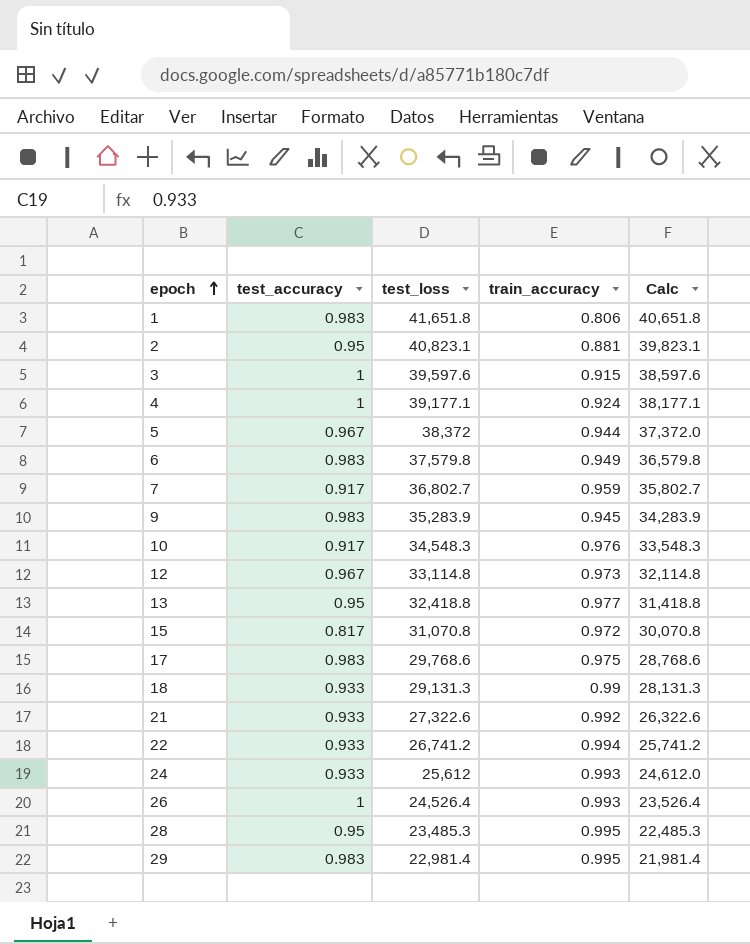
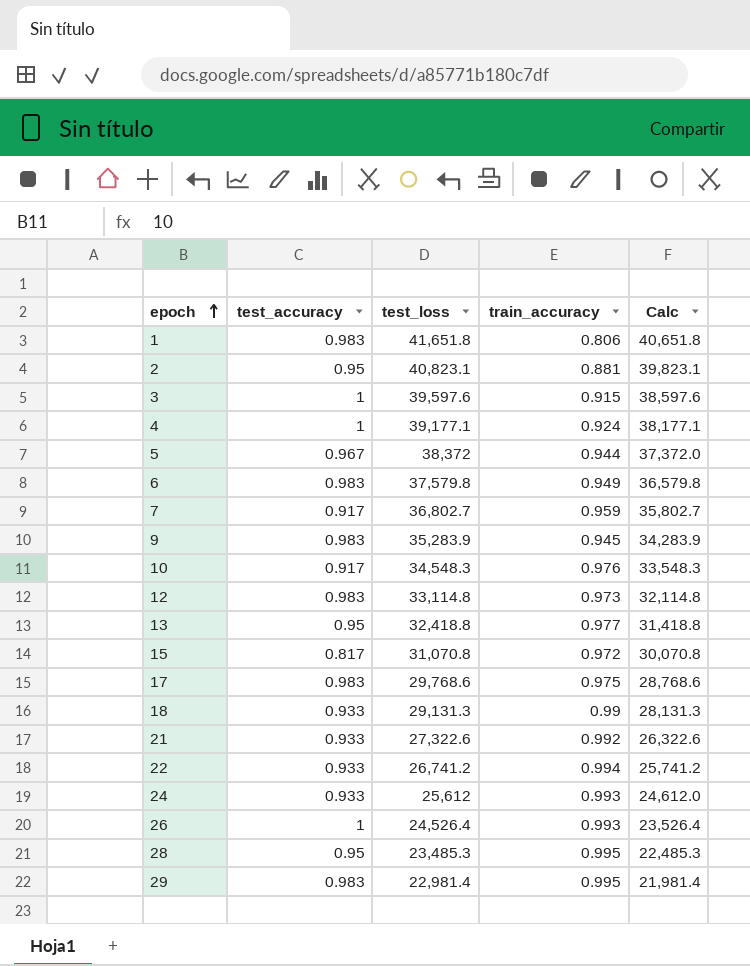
12 | test_accuracy: 0.967 -> 0.983

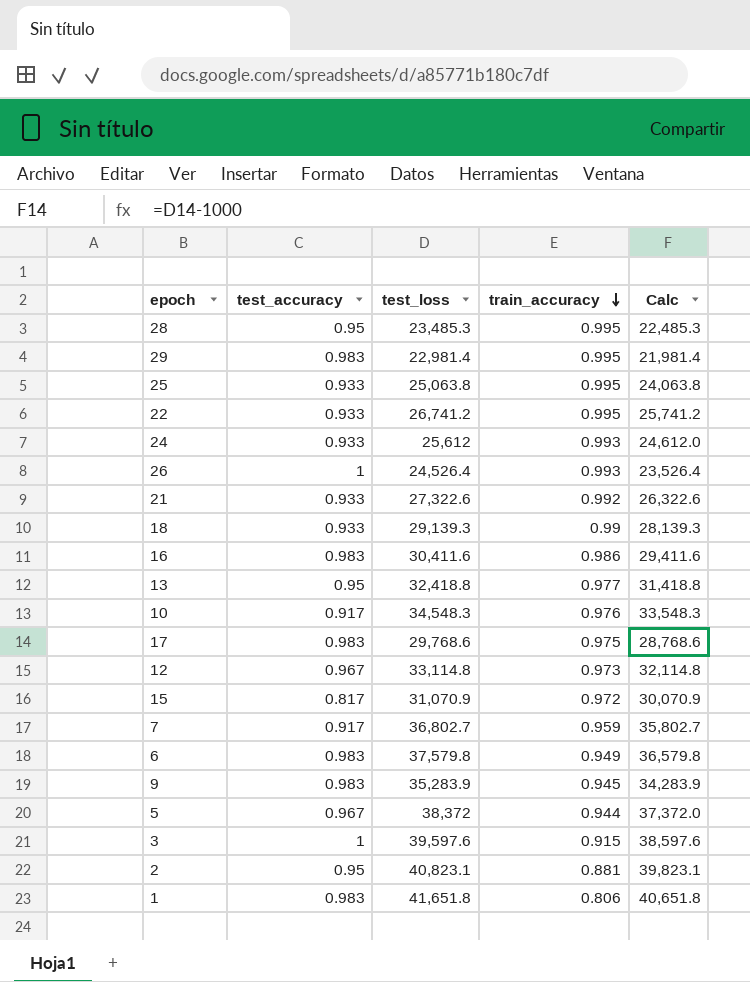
row order: epoch ascending -> train_accuracy descending
row 4: 1 | 39,177.1 | 0.924 | 38,177.1 -> none
row 25: none -> 0.933 | 25,063.8 | 0.995 | 24,063.8
22 | train_accuracy: 0.994 -> 0.995
18 | test_loss: 29,131.3 -> 29,139.3
18 | Calc: 28,131.3 -> 28,139.3
row 16: none -> 0.983 | 30,411.6 | 0.986 | 29,411.6
12 | test_accuracy: 0.983 -> 0.967
15 | test_loss: 31,070.8 -> 31,070.9
15 | Calc: 30,070.8 -> 30,070.9

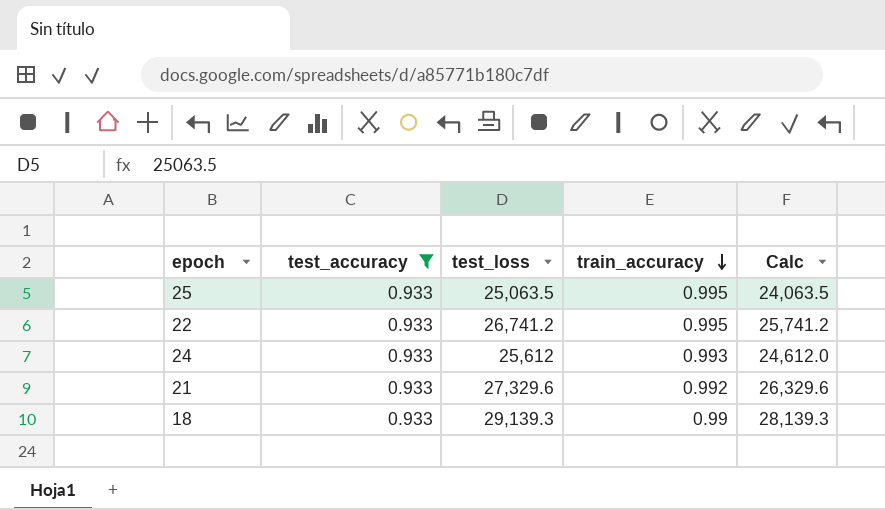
filter: none -> test_accuracy = 0.933
25 | test_loss: 25,063.8 -> 25,063.5
25 | Calc: 24,063.8 -> 24,063.5
21 | test_loss: 27,322.6 -> 27,329.6
21 | Calc: 26,322.6 -> 26,329.6

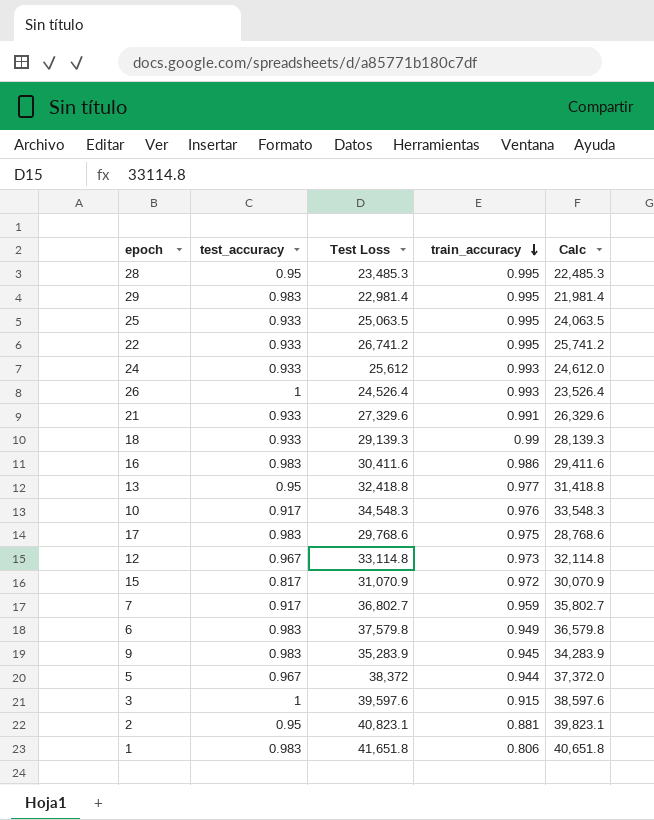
filter: test_accuracy = 0.933 -> none
column name: test_loss -> Test Loss
21 | train_accuracy: 0.992 -> 0.991

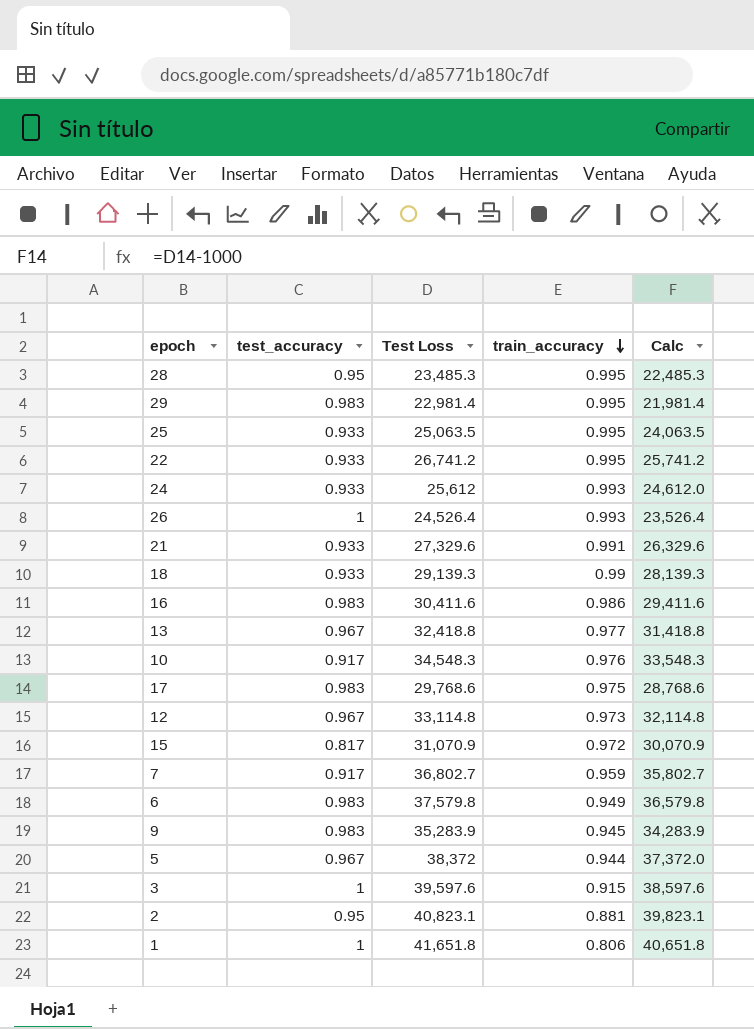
13 | test_accuracy: 0.95 -> 0.967
1 | test_accuracy: 0.983 -> 1

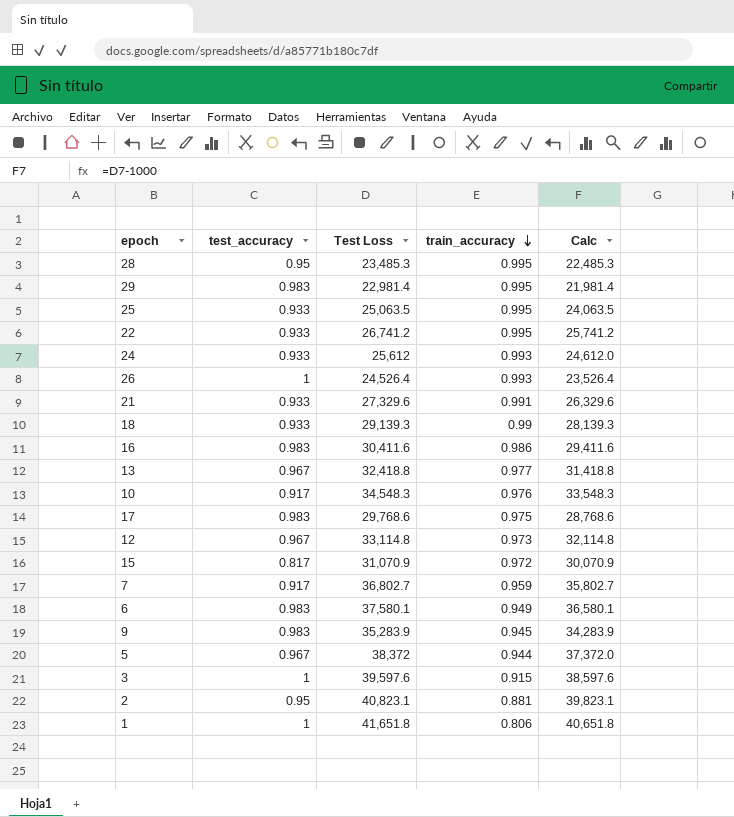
6 | Test Loss: 37,579.8 -> 37,580.1
6 | Calc: 36,579.8 -> 36,580.1

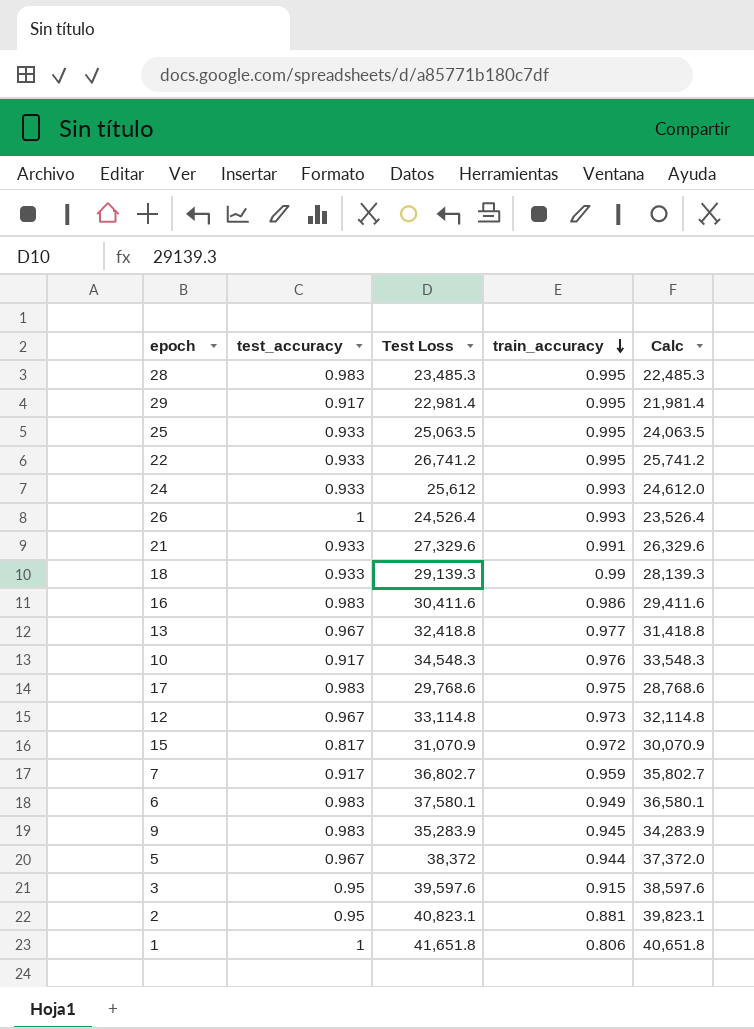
28 | test_accuracy: 0.95 -> 0.983
29 | test_accuracy: 0.983 -> 0.917
3 | test_accuracy: 1 -> 0.95

